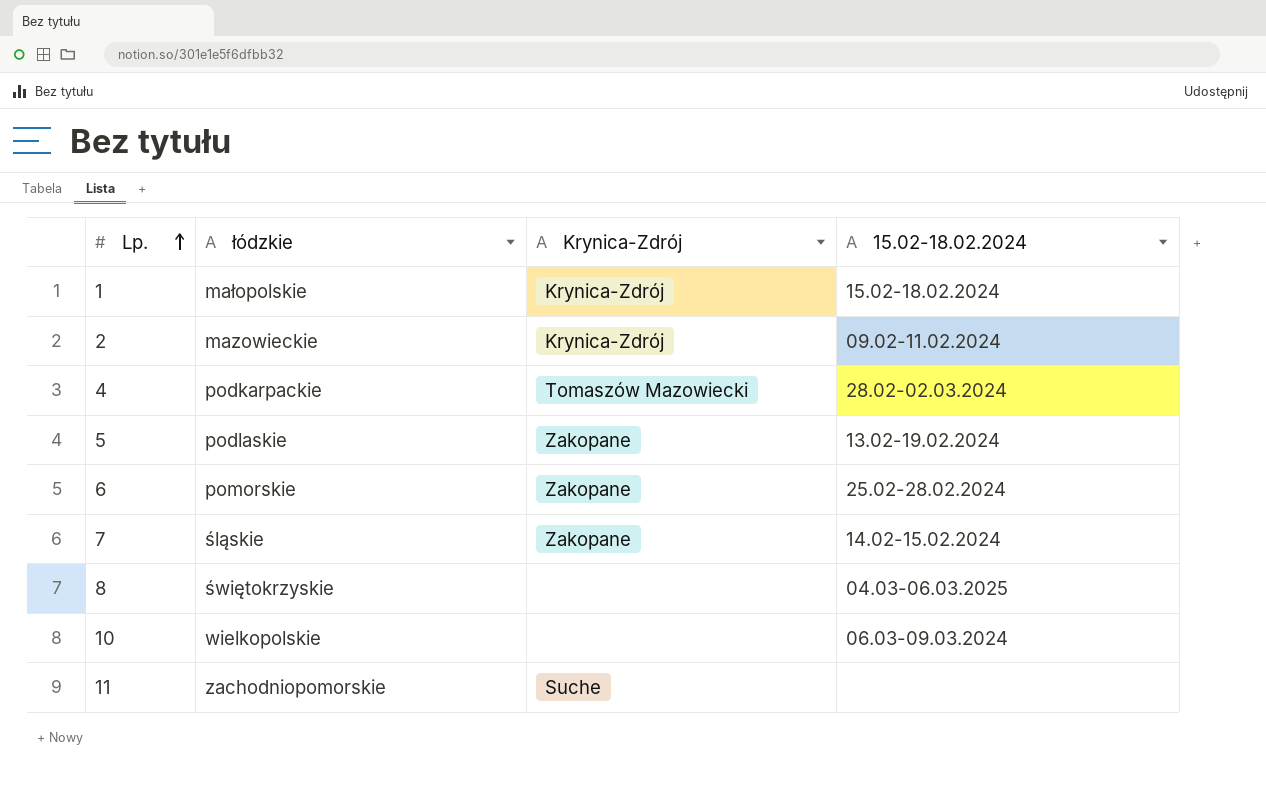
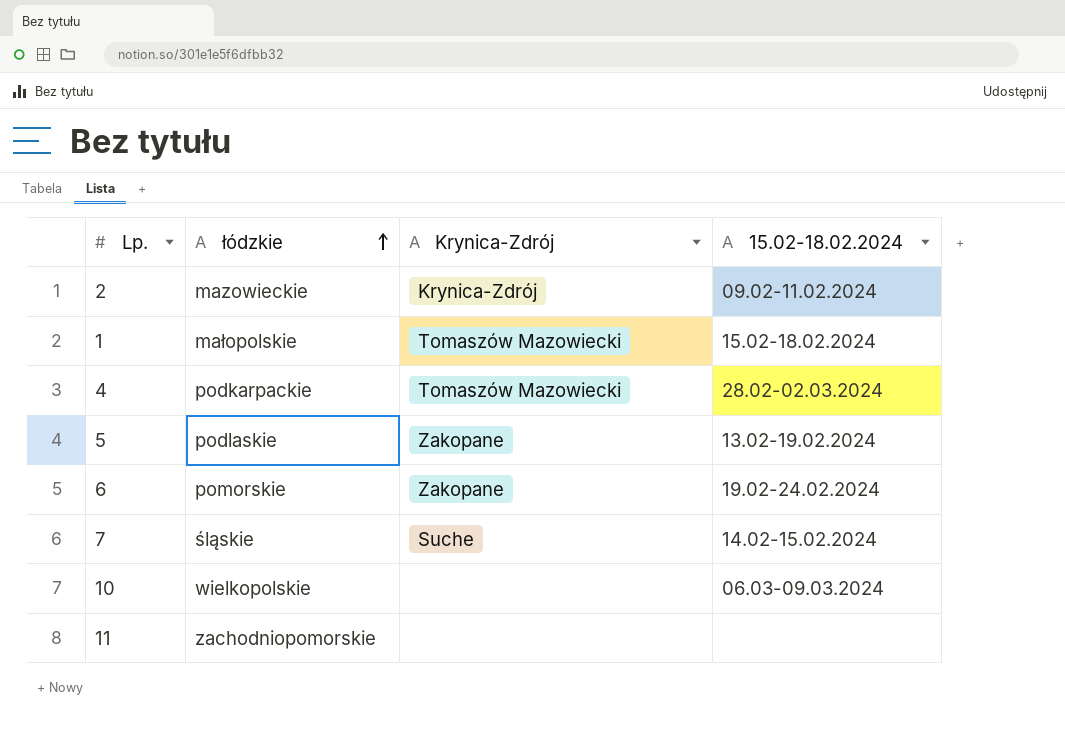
row order: Lp. ascending -> łódzkie ascending
row 8: świętokrzyskie | none | 04.03-06.03.2025 -> none
1 | Krynica-Zdrój: Krynica-Zdrój -> Tomaszów Mazowiecki
6 | 15.02-18.02.2024: 25.02-28.02.2024 -> 19.02-24.02.2024
7 | Krynica-Zdrój: Zakopane -> Suche
11 | Krynica-Zdrój: Suche -> none

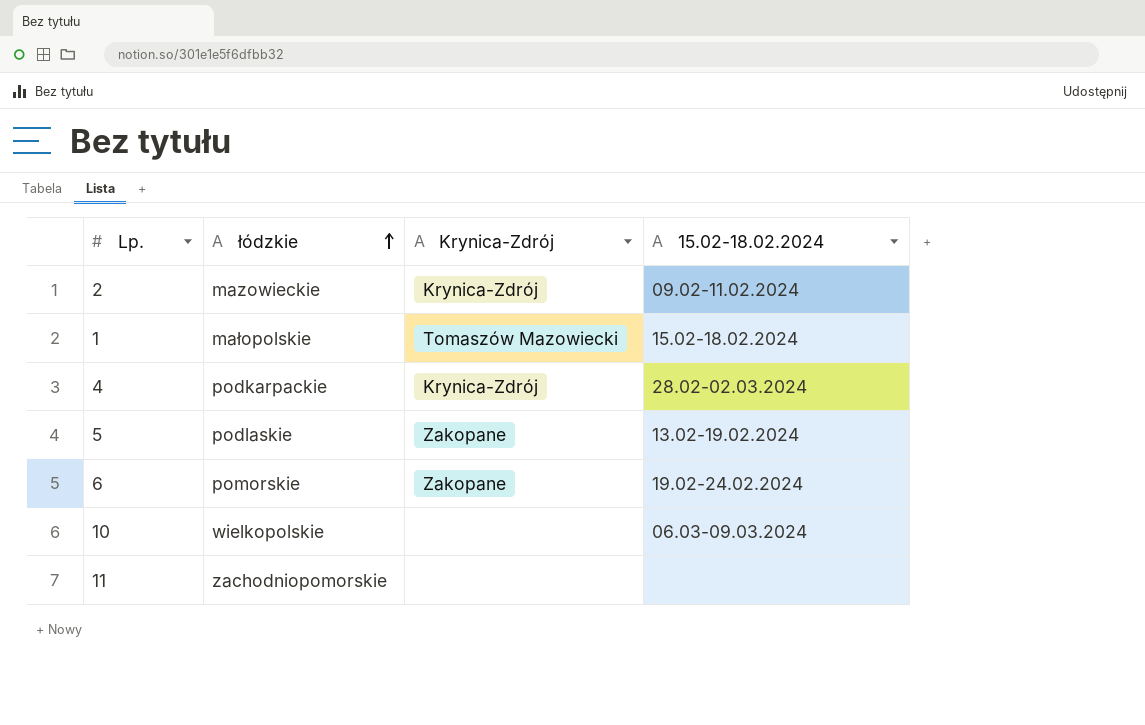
row 7: śląskie | Suche | 14.02-15.02.2024 -> none
4 | Krynica-Zdrój: Tomaszów Mazowiecki -> Krynica-Zdrój

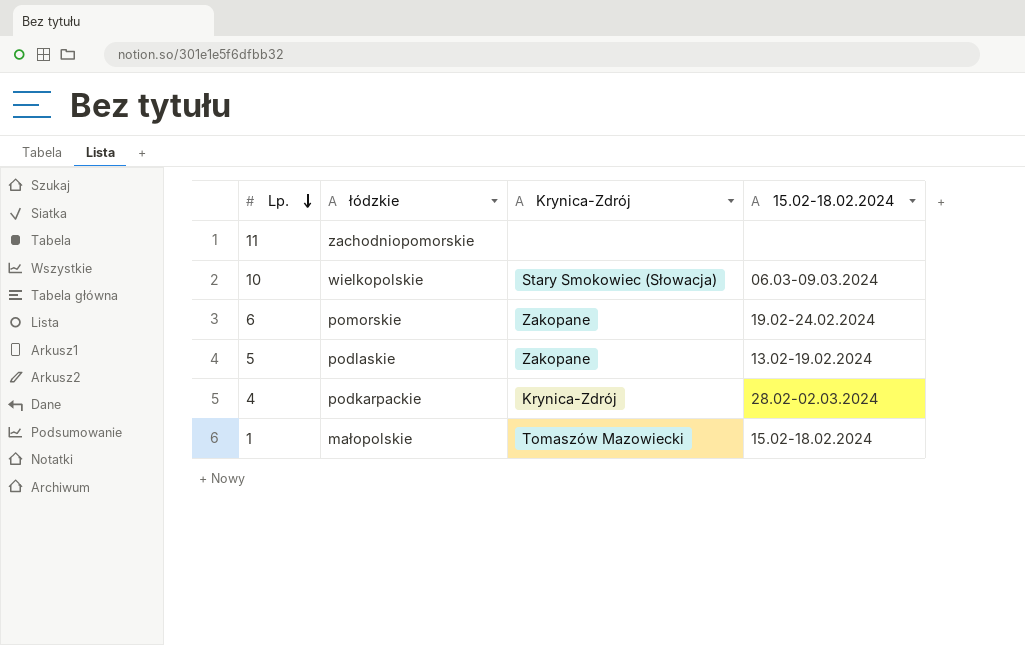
row order: łódzkie ascending -> Lp. descending
row 2: mazowieckie | Krynica-Zdrój | 09.02-11.02.2024 -> none
10 | Krynica-Zdrój: none -> Stary Smokowiec (Słowacja)

